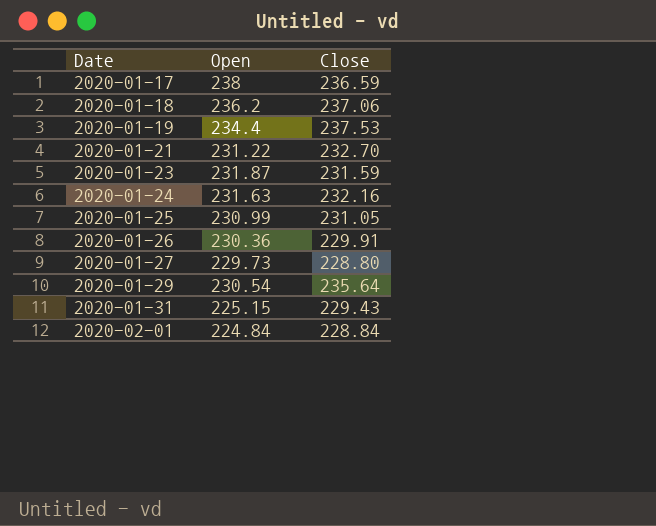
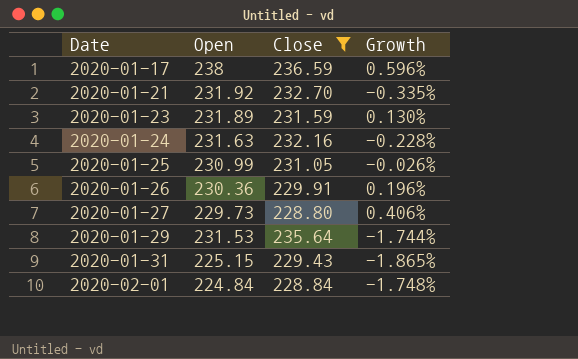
filter: none -> Close <= 236.59
column Growth | formula: none -> ([Open] - [Close]) / [Close]
2020-01-21 | Open: 231.22 -> 231.92
2020-01-23 | Open: 231.87 -> 231.89
2020-01-29 | Open: 230.54 -> 231.53

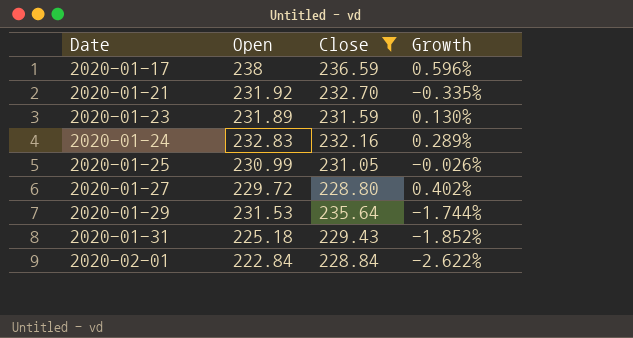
row 2020-01-26: 230.36 | 229.91 | 0.196% -> none
2020-01-24 | Open: 231.63 -> 232.83
2020-01-24 | Growth: -0.228% -> 0.289%
2020-01-27 | Open: 229.73 -> 229.72
2020-01-27 | Growth: 0.406% -> 0.402%
2020-01-31 | Open: 225.15 -> 225.18
2020-01-31 | Growth: -1.865% -> -1.852%
2020-02-01 | Open: 224.84 -> 222.84
2020-02-01 | Growth: -1.748% -> -2.622%

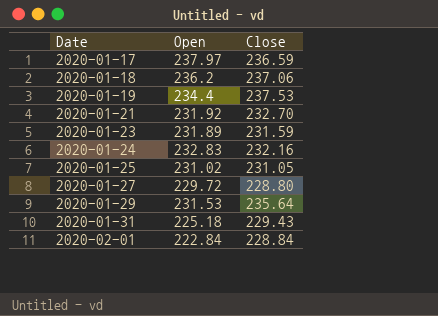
filter: Close <= 236.59 -> none
column Growth | formula: ([Open] - [Close]) / [Close] -> none
2020-01-17 | Open: 238 -> 237.97
2020-01-25 | Open: 230.99 -> 231.02

